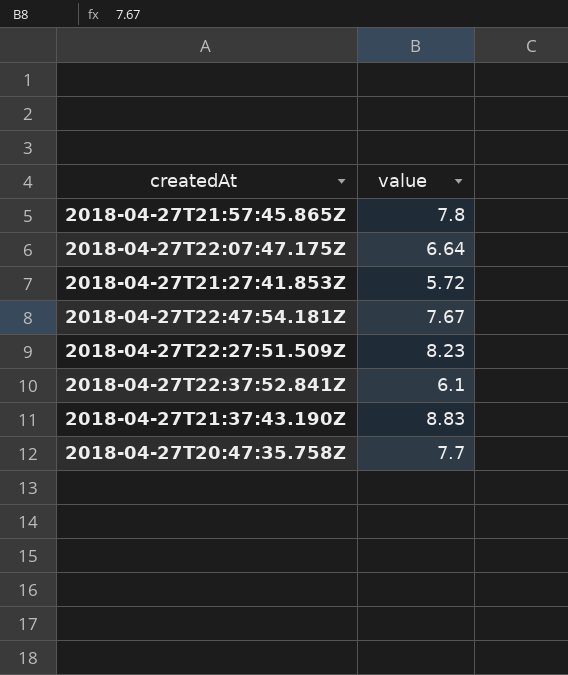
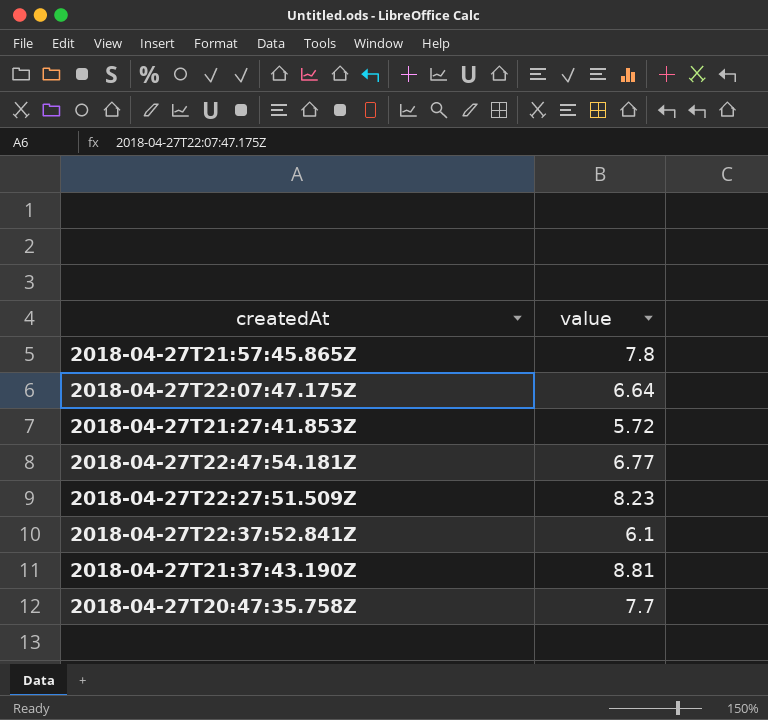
2018-04-27T22:47:54.181Z | value: 7.67 -> 6.77
2018-04-27T21:37:43.190Z | value: 8.83 -> 8.81

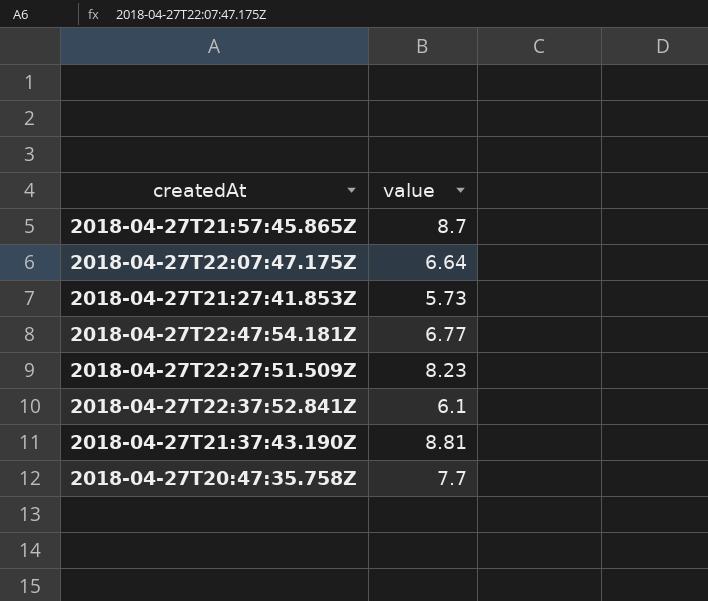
2018-04-27T21:57:45.865Z | value: 7.8 -> 8.7
2018-04-27T21:27:41.853Z | value: 5.72 -> 5.73

